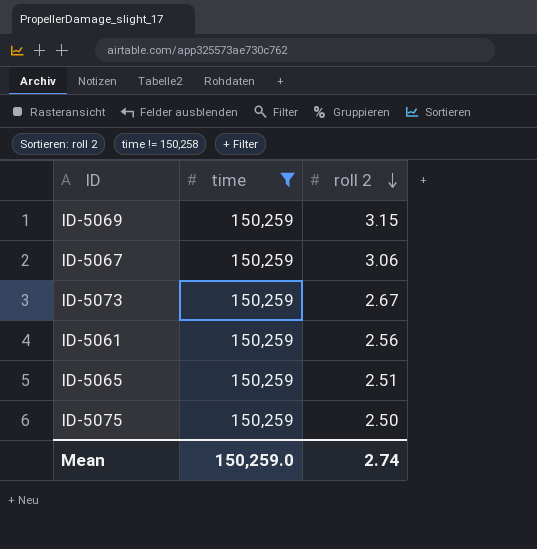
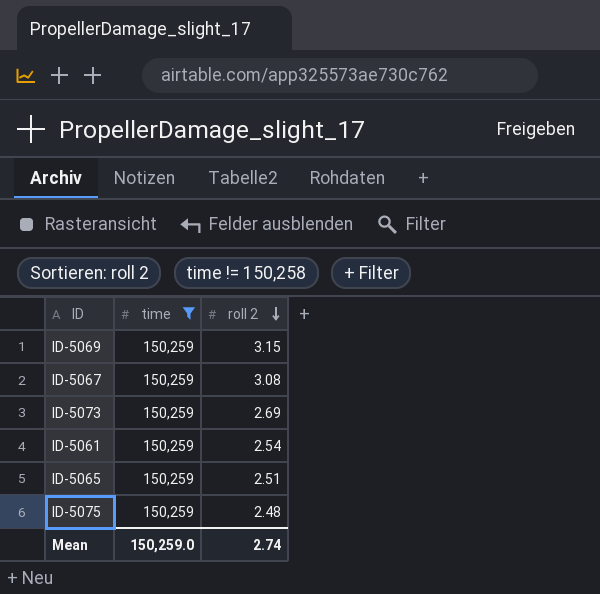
ID-5067 | roll 2: 3.06 -> 3.08
ID-5073 | roll 2: 2.67 -> 2.69
ID-5061 | roll 2: 2.56 -> 2.54
ID-5075 | roll 2: 2.50 -> 2.48

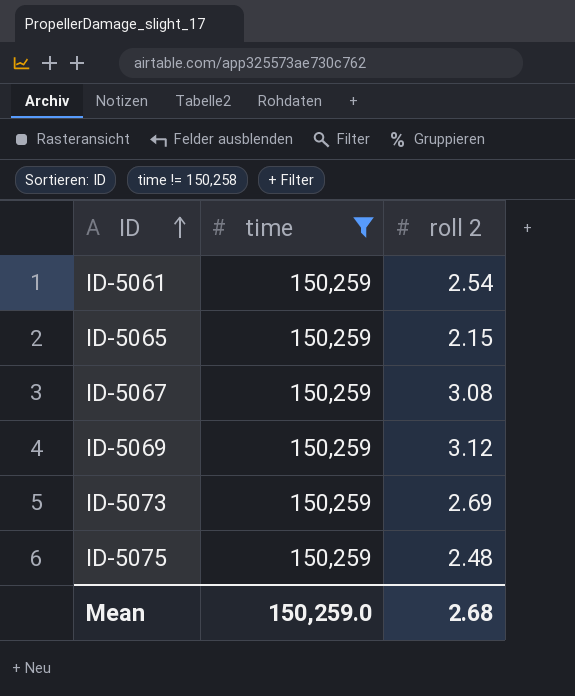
row order: roll 2 descending -> ID ascending
ID-5065 | roll 2: 2.51 -> 2.15
ID-5069 | roll 2: 3.15 -> 3.12
Mean | roll 2: 2.74 -> 2.68

